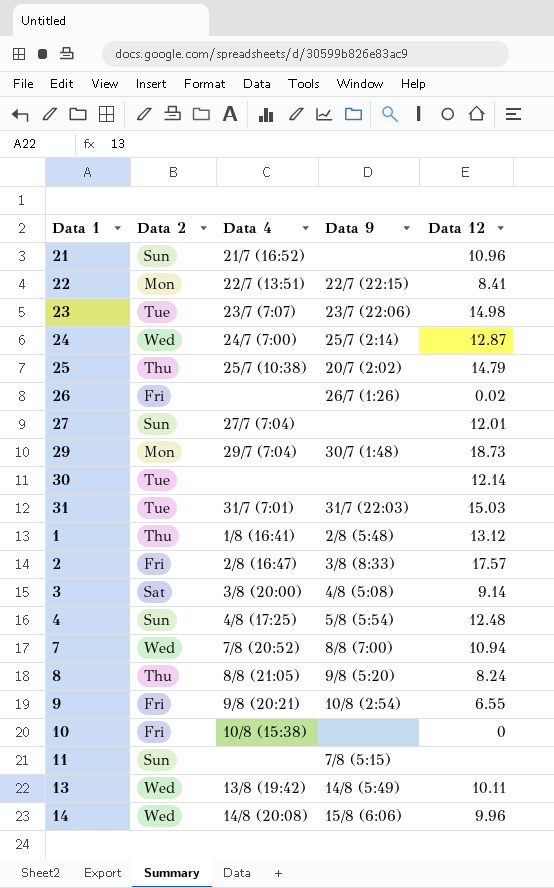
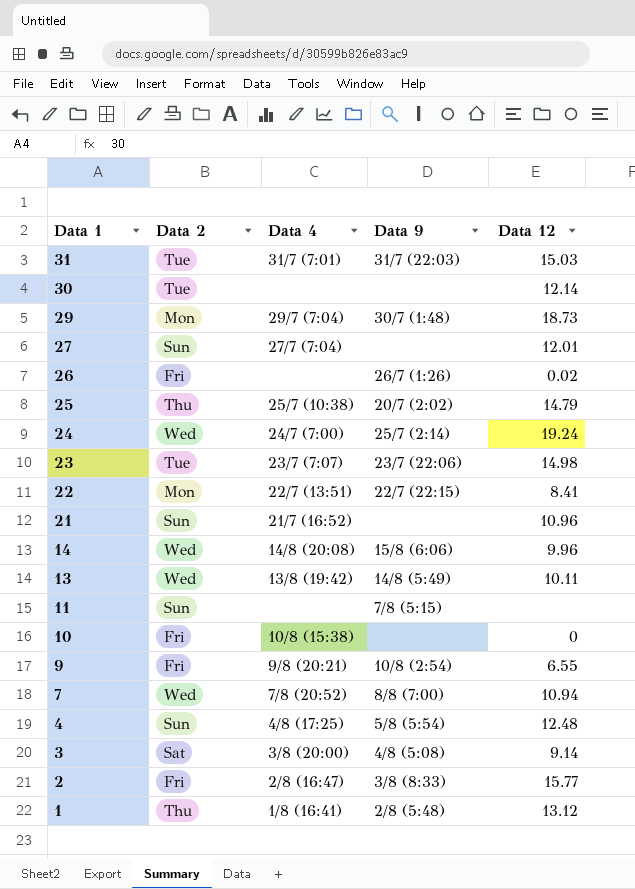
row order: none -> Data 1 descending
row 8: Thu | 8/8 (21:05) | 9/8 (5:20) | 8.24 -> none
24 | Data 12: 12.87 -> 19.24
2 | Data 12: 17.57 -> 15.77

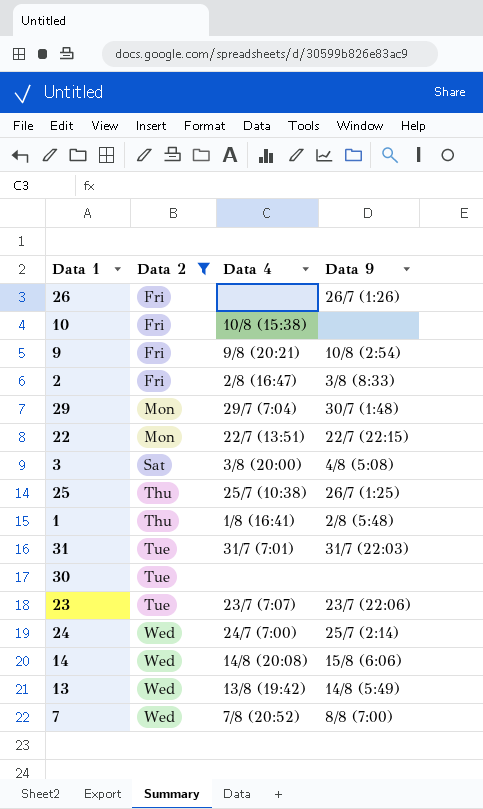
filter: none -> Data 2 != Sun
row order: Data 1 descending -> Data 2 ascending
column Data 12 | position: 5 -> none
25 | Data 9: 20/7 (2:02) -> 26/7 (1:25)

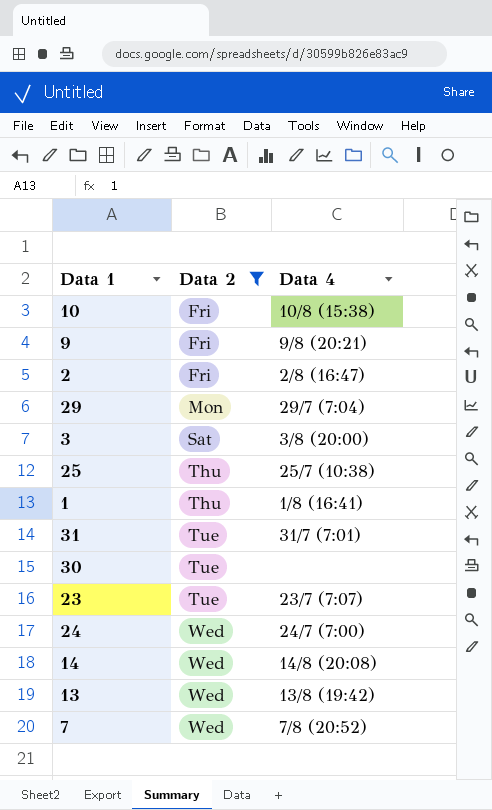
column Data 9 | position: 4 -> none
row 26: Fri | none | 26/7 (1:26) -> none
row 22: Mon | 22/7 (13:51) | 22/7 (22:15) -> none

